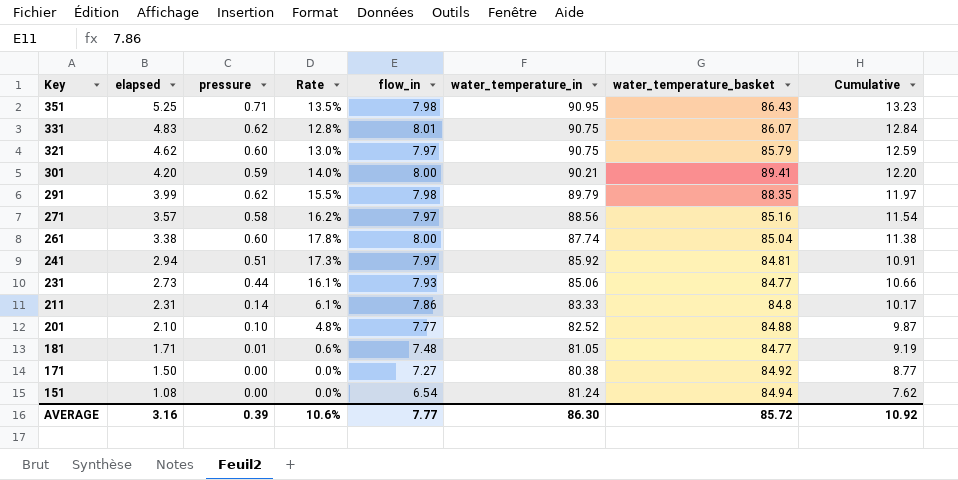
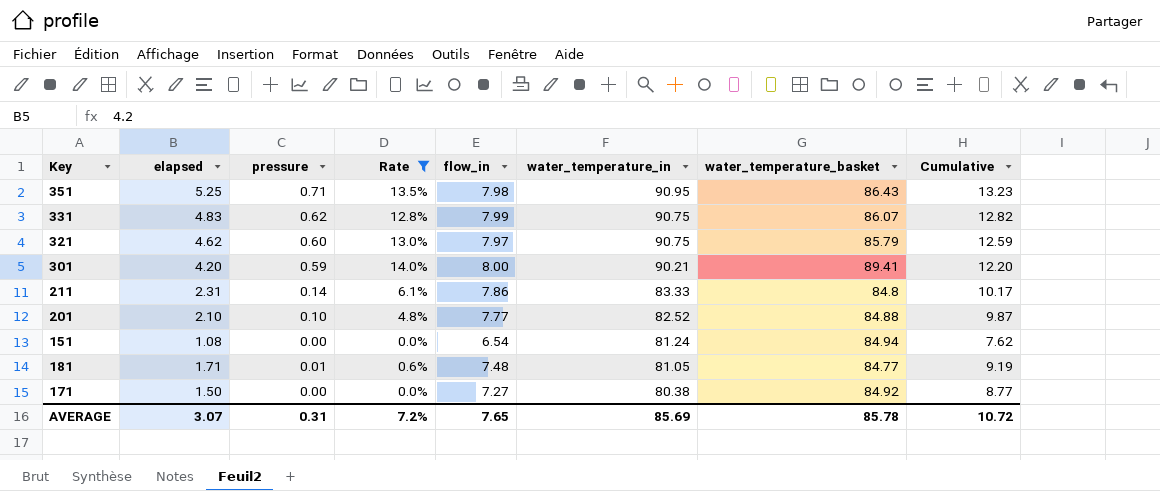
filter: none -> Rate <= 14.0%
row order: Key descending -> water_temperature_in descending
331 | flow_in: 8.01 -> 7.99
331 | Cumulative: 12.84 -> 12.82
AVERAGE | elapsed: 3.16 -> 3.07
AVERAGE | pressure: 0.39 -> 0.31
AVERAGE | Rate: 10.6% -> 7.2%
AVERAGE | flow_in: 7.77 -> 7.65
AVERAGE | water_temperature_in: 86.30 -> 85.69
AVERAGE | water_temperature_basket: 85.72 -> 85.78
AVERAGE | Cumulative: 10.92 -> 10.72

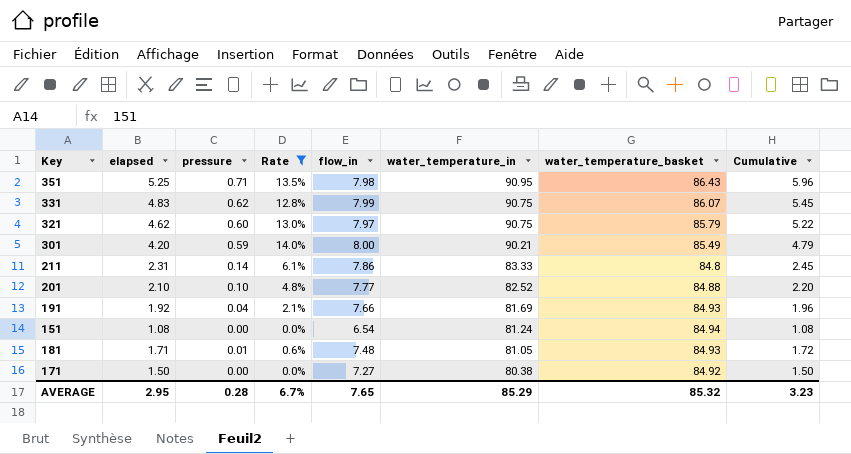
column Cumulative | formula: [elapsed] + [flow_in] -> [elapsed] + [pressure]
301 | water_temperature_basket: 89.41 -> 85.49
row 191: none -> 1.92 | 0.04 | 2.1% | 7.66 | 81.69 | 84.93 | 1.96
181 | water_temperature_basket: 84.77 -> 84.93
AVERAGE | elapsed: 3.07 -> 2.95
AVERAGE | pressure: 0.31 -> 0.28
AVERAGE | Rate: 7.2% -> 6.7%
AVERAGE | water_temperature_in: 85.69 -> 85.29
AVERAGE | water_temperature_basket: 85.78 -> 85.32
AVERAGE | Cumulative: 10.72 -> 3.23

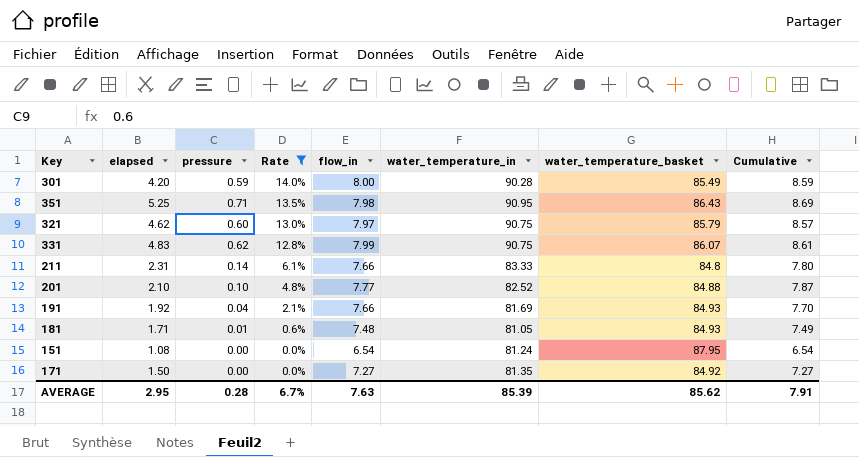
row order: water_temperature_in descending -> Rate descending
column Cumulative | formula: [elapsed] + [pressure] -> [pressure] + [flow_in]
301 | water_temperature_in: 90.21 -> 90.28
211 | flow_in: 7.86 -> 7.66
151 | water_temperature_basket: 84.94 -> 87.95
171 | water_temperature_in: 80.38 -> 81.35
AVERAGE | flow_in: 7.65 -> 7.63
AVERAGE | water_temperature_in: 85.29 -> 85.39
AVERAGE | water_temperature_basket: 85.32 -> 85.62
AVERAGE | Cumulative: 3.23 -> 7.91

